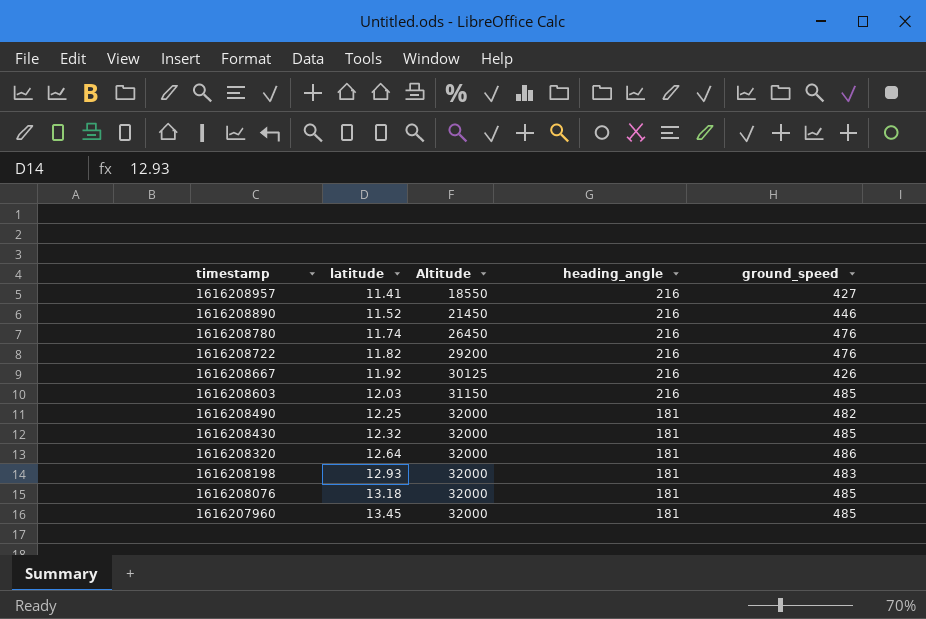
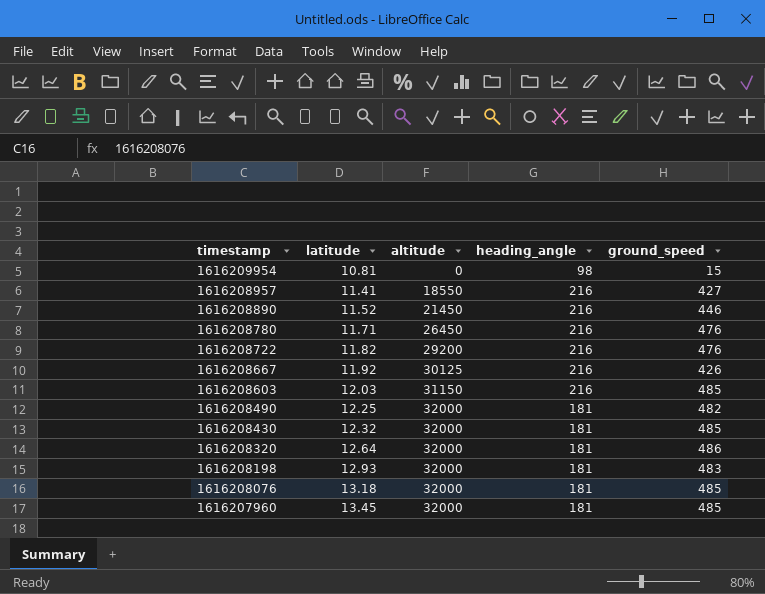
column name: Altitude -> altitude
row 1616209954: none -> 10.81 | 0 | 98 | 15
1616208780 | latitude: 11.74 -> 11.71

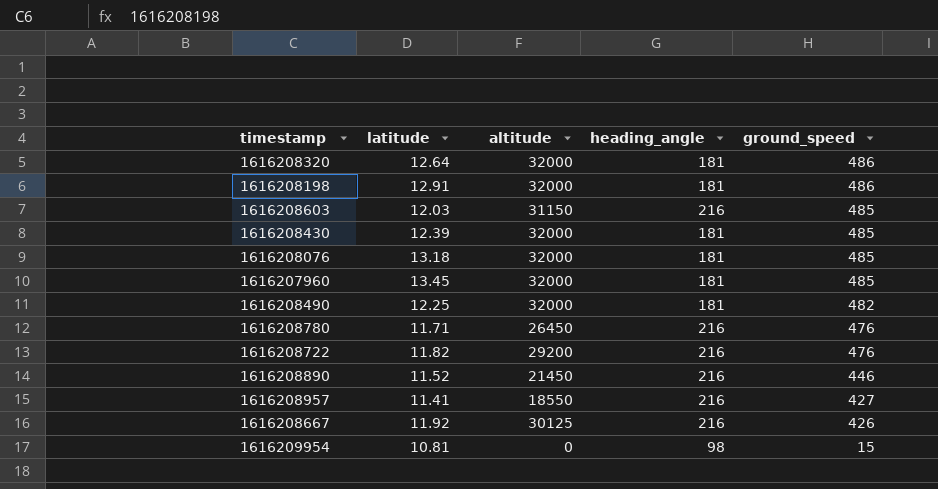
row order: timestamp descending -> ground_speed descending
1616208198 | latitude: 12.93 -> 12.91
1616208198 | ground_speed: 483 -> 486
1616208430 | latitude: 12.32 -> 12.39

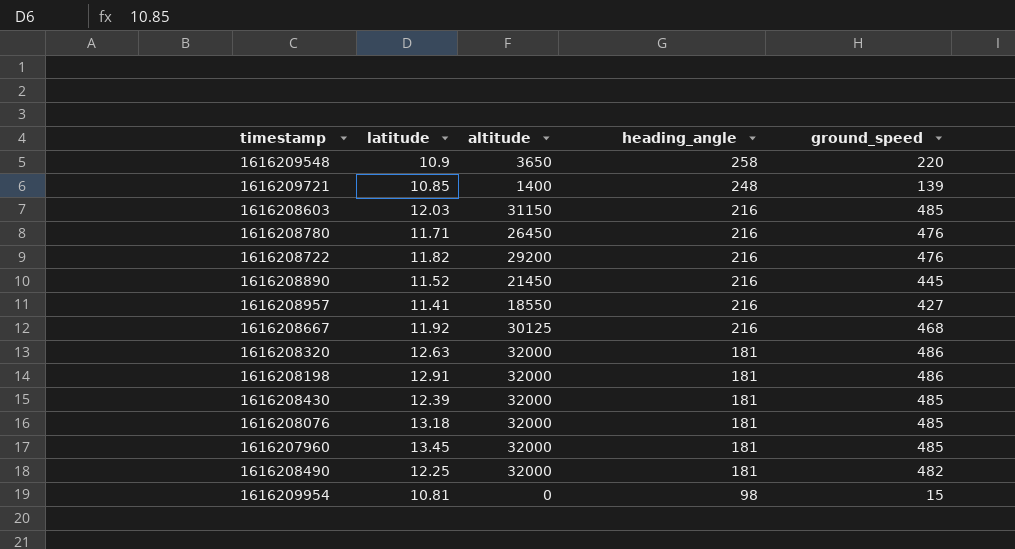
row order: ground_speed descending -> heading_angle descending
row 1616209548: none -> 10.9 | 3650 | 258 | 220
row 1616209721: none -> 10.85 | 1400 | 248 | 139
1616208890 | ground_speed: 446 -> 445
1616208667 | ground_speed: 426 -> 468
1616208320 | latitude: 12.64 -> 12.63

